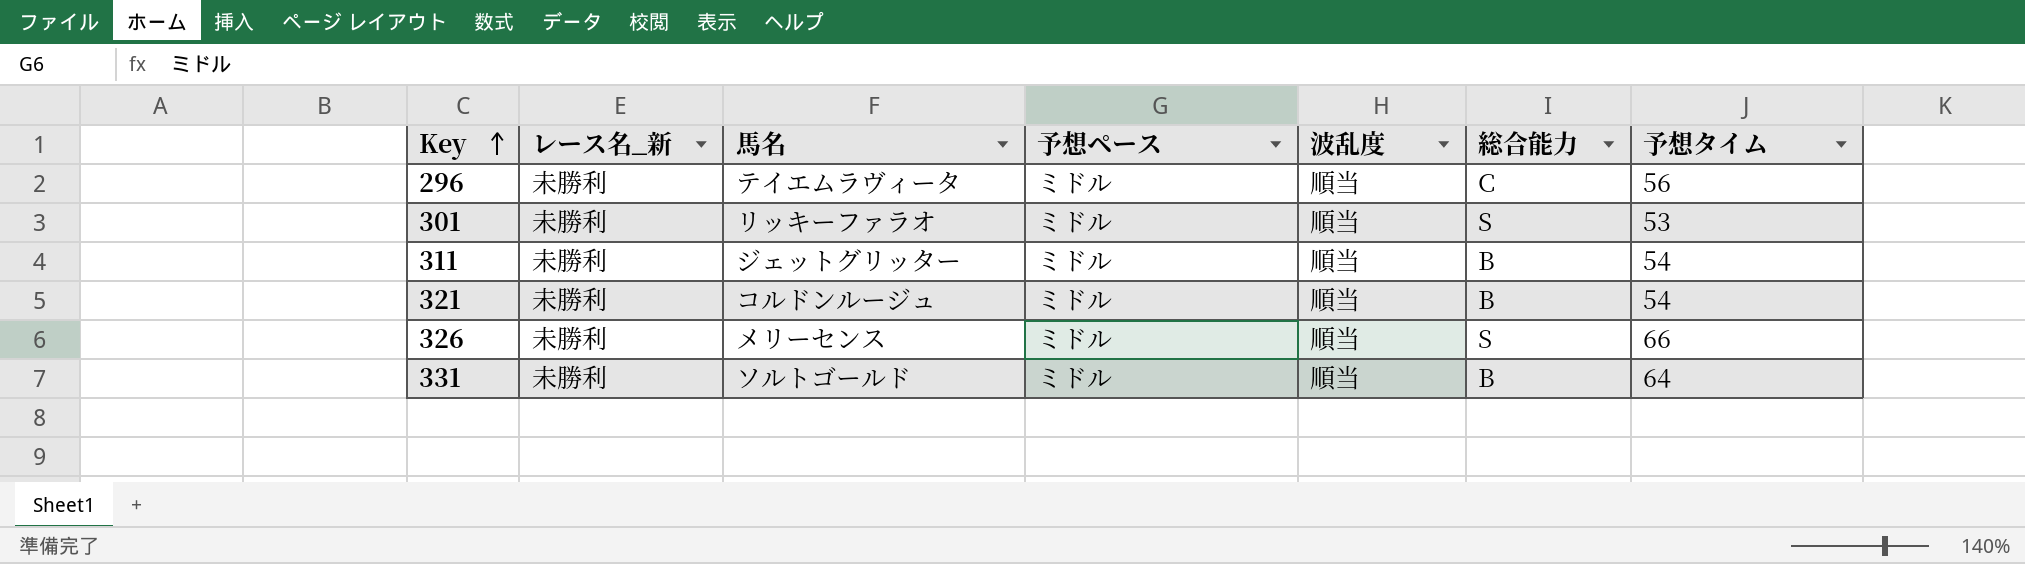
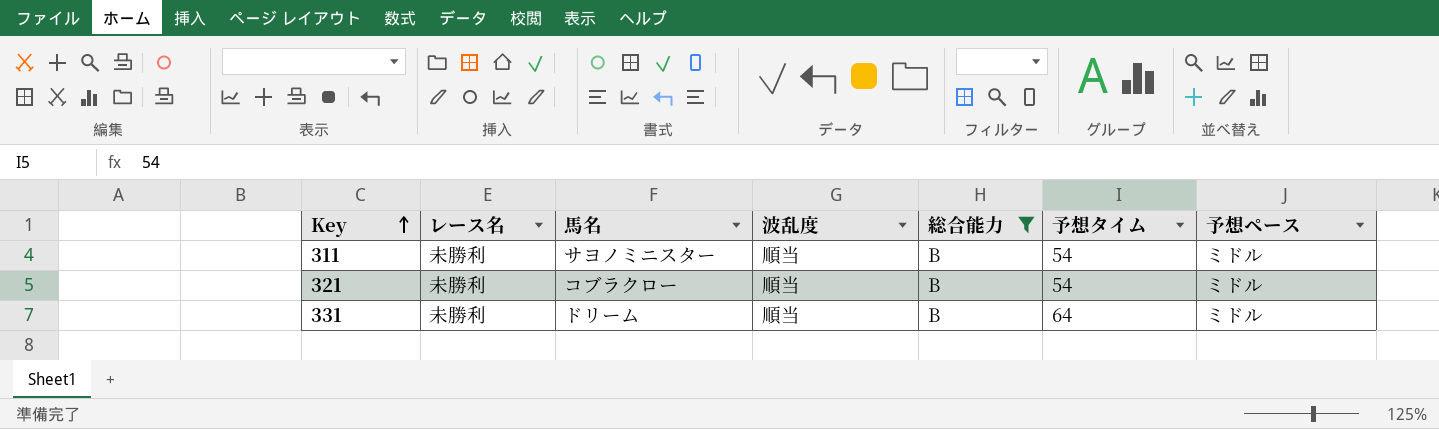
filter: none -> 総合能力 = B
column name: レース名_新 -> レース名
column 予想ペース | position: 4 -> 7
311 | 馬名: ジェットグリッター -> サヨノミニスター
321 | 馬名: コルドンルージュ -> コブラクロー
331 | 馬名: ソルトゴールド -> ドリーム

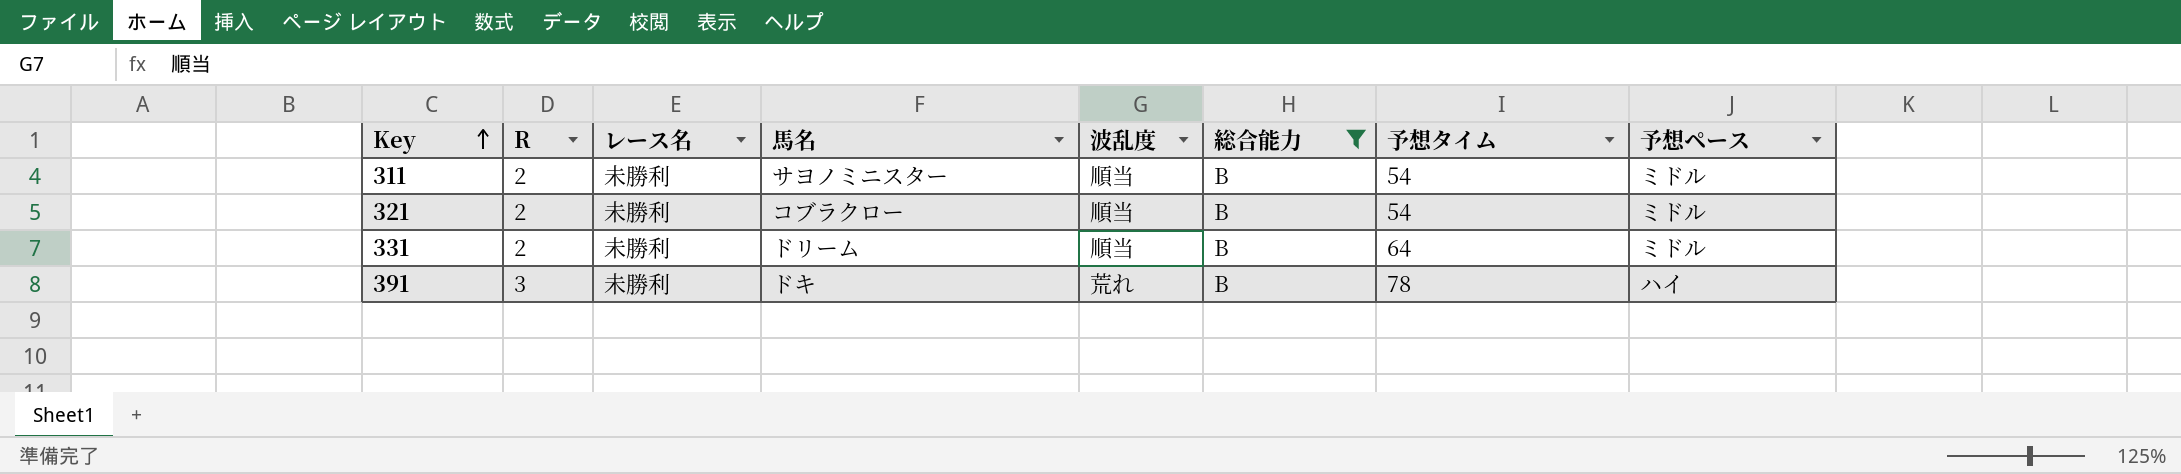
column R | position: none -> 2
row 391: none -> 3 | 未勝利 | ドキ | 荒れ | B | 78 | ハイ

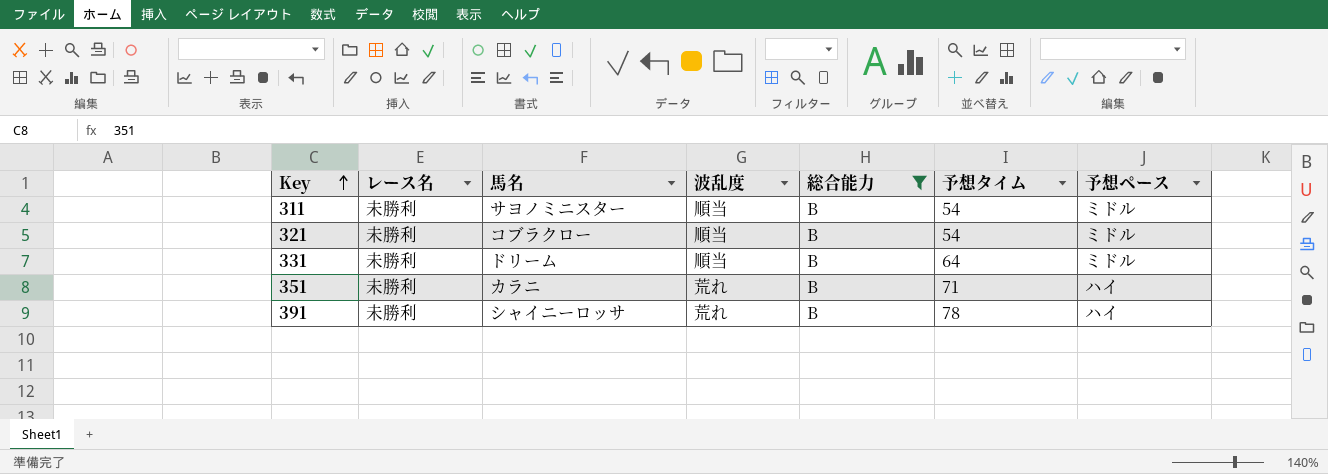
column R | position: 2 -> none
row 351: none -> 未勝利 | カラニ | 荒れ | B | 71 | ハイ
391 | 馬名: ドキ -> シャイニーロッサ

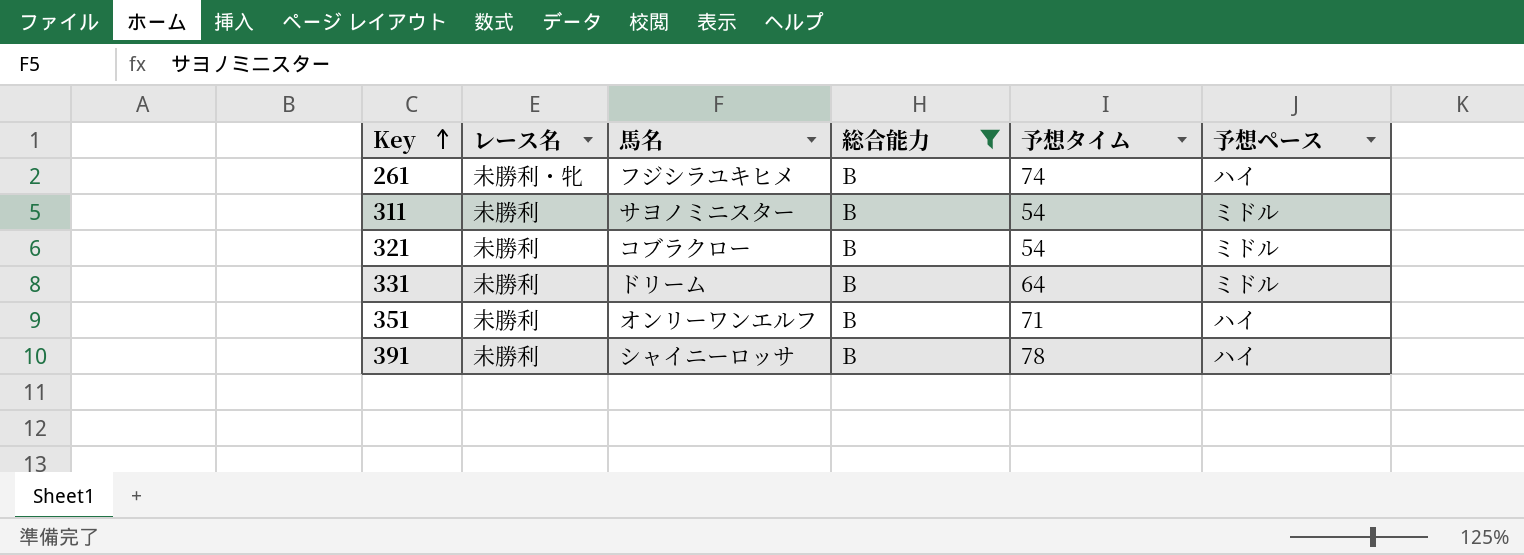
column 波乱度 | position: 4 -> none
row 261: none -> 未勝利・牝 | フジシラユキヒメ | B | 74 | ハイ
351 | 馬名: カラニ -> オンリーワンエルフ

